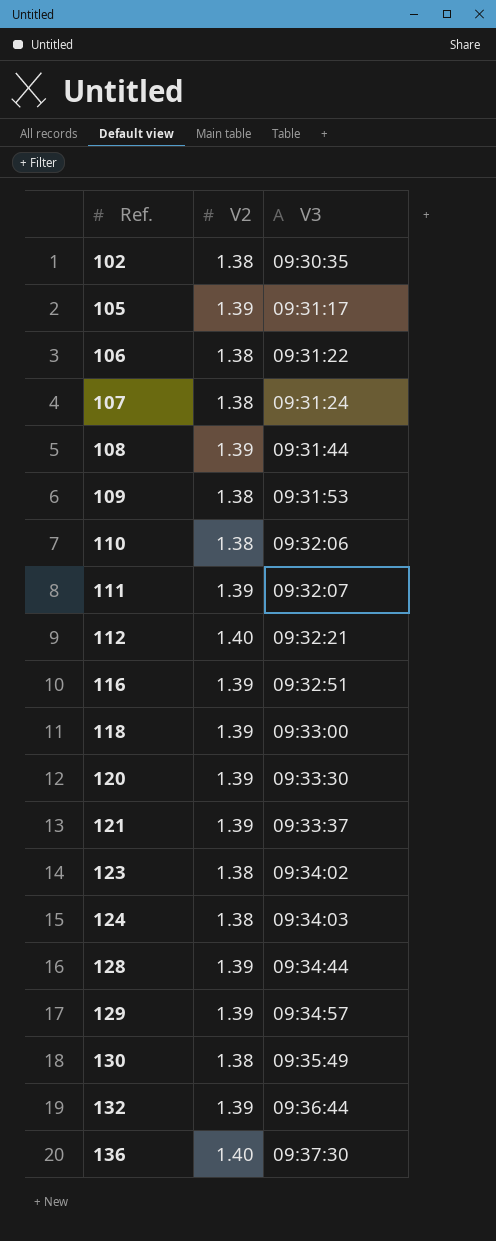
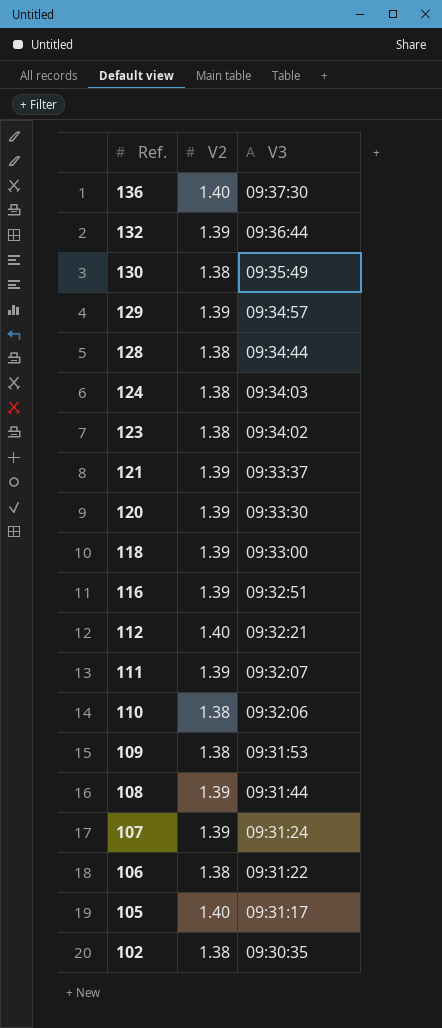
row order: Ref. ascending -> Ref. descending
128 | V2: 1.39 -> 1.38
107 | V2: 1.38 -> 1.39
105 | V2: 1.39 -> 1.40

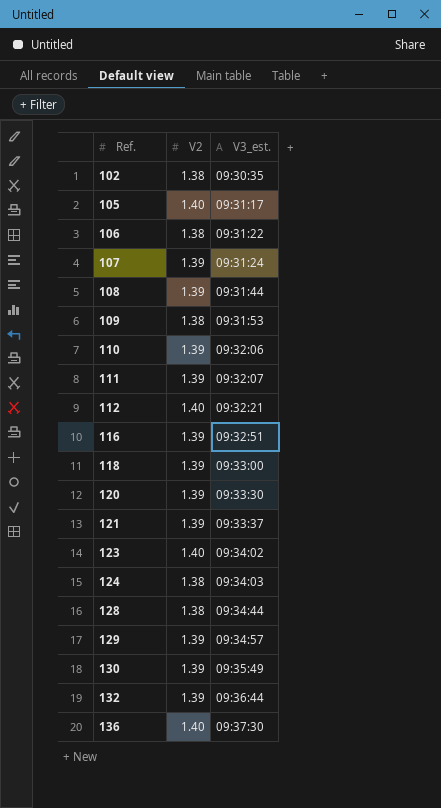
row order: Ref. descending -> Ref. ascending
column name: V3 -> V3_est.
110 | V2: 1.38 -> 1.39
123 | V2: 1.38 -> 1.40
130 | V2: 1.38 -> 1.39

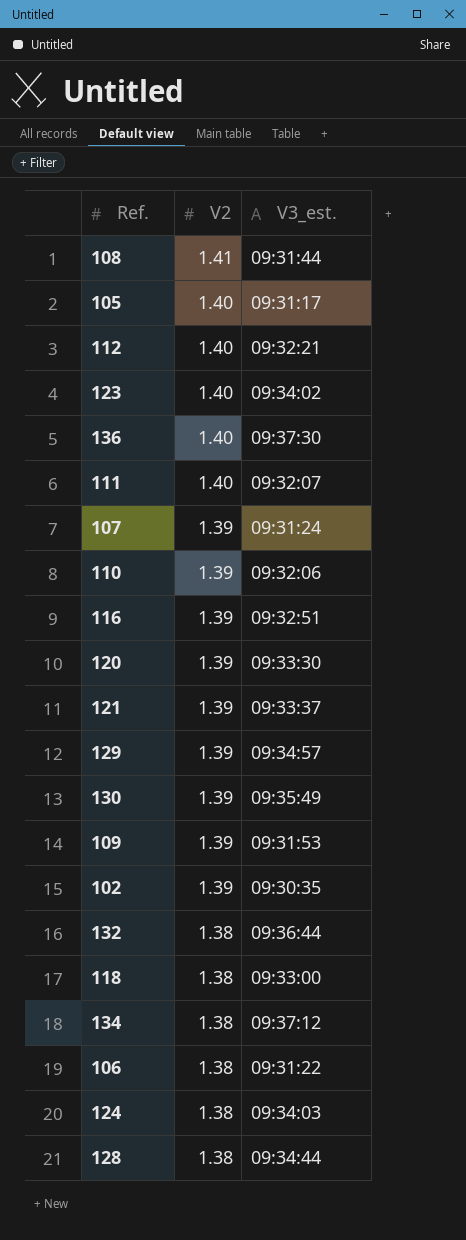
row order: Ref. ascending -> V2 descending
108 | V2: 1.39 -> 1.41
111 | V2: 1.39 -> 1.40
109 | V2: 1.38 -> 1.39
102 | V2: 1.38 -> 1.39
132 | V2: 1.39 -> 1.38
118 | V2: 1.39 -> 1.38
row 134: none -> 1.38 | 09:37:12

